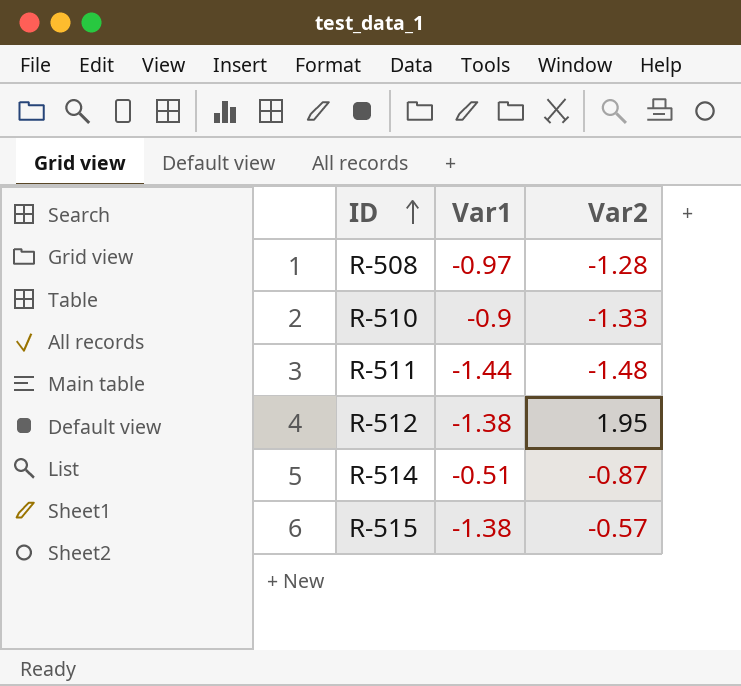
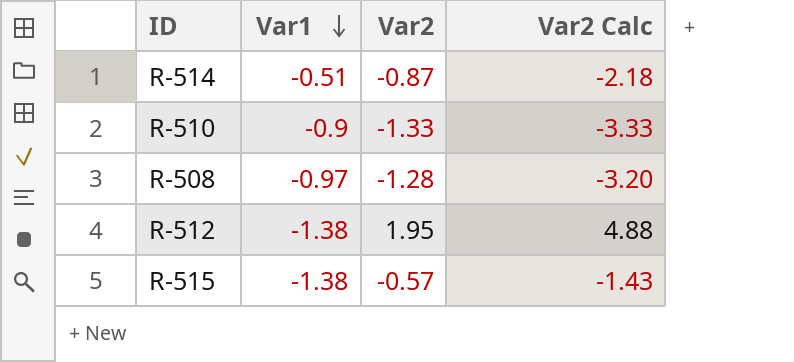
row order: ID ascending -> Var1 descending
column Var2 Calc | formula: none -> [Var2] * 2.5
row R-511: -1.44 | -1.48 -> none

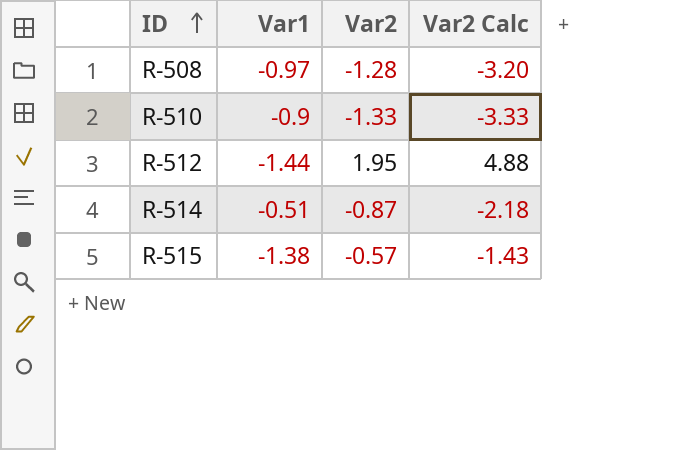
row order: Var1 descending -> ID ascending
R-512 | Var1: -1.38 -> -1.44

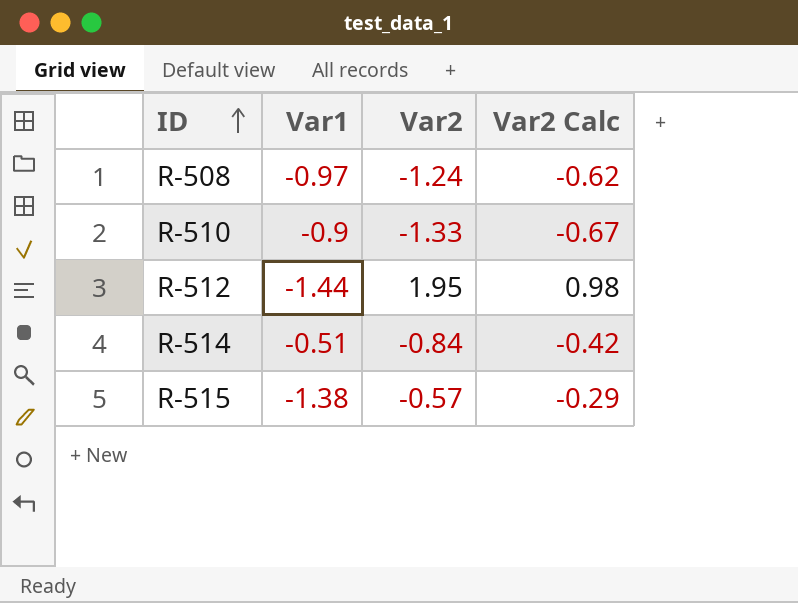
column Var2 Calc | formula: [Var2] * 2.5 -> [Var2] * 0.5
R-508 | Var2: -1.28 -> -1.24
R-514 | Var2: -0.87 -> -0.84

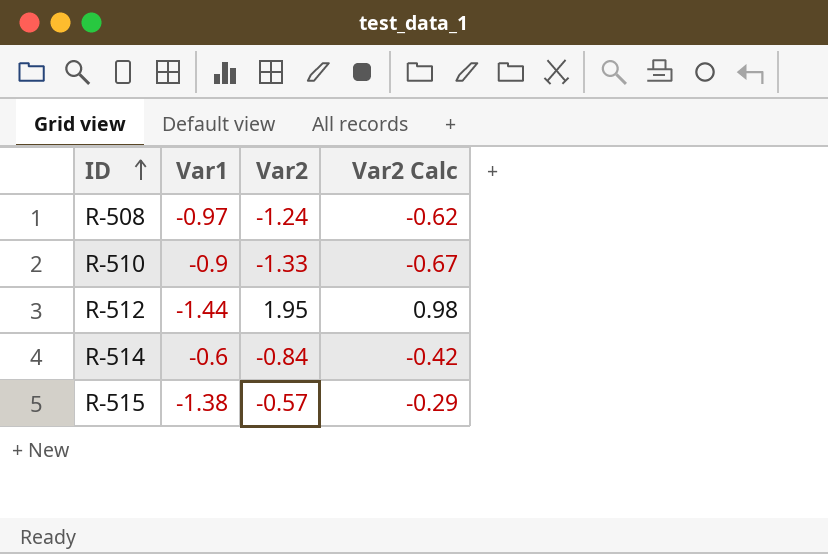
R-514 | Var1: -0.51 -> -0.6

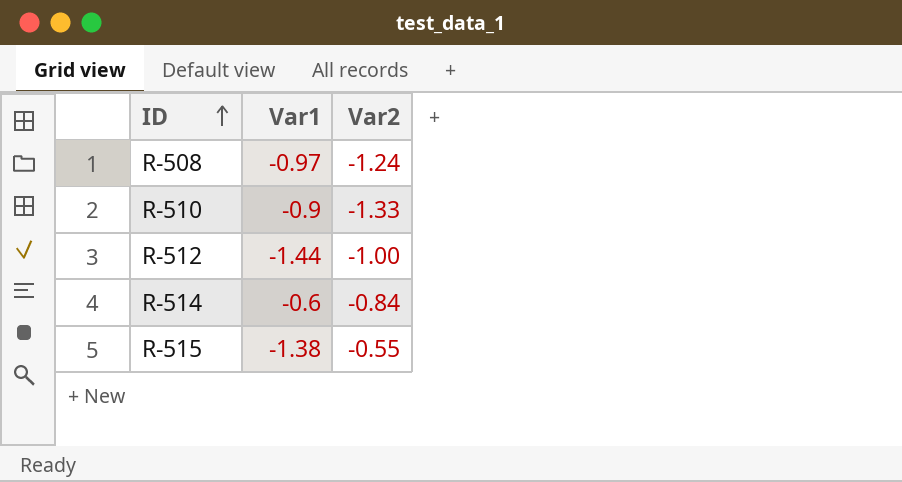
column Var2 Calc | formula: [Var2] * 0.5 -> none
R-512 | Var2: 1.95 -> -1.00
R-515 | Var2: -0.57 -> -0.55

